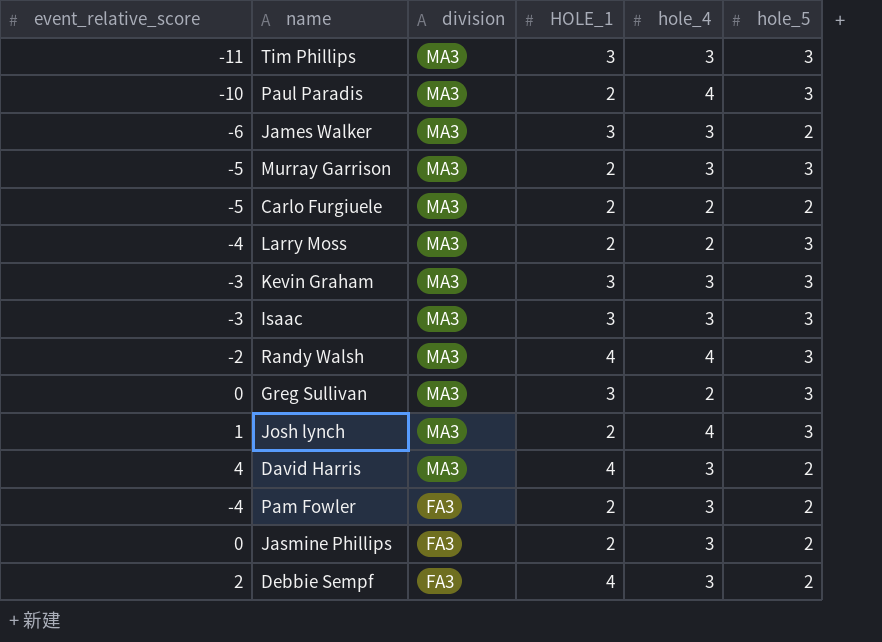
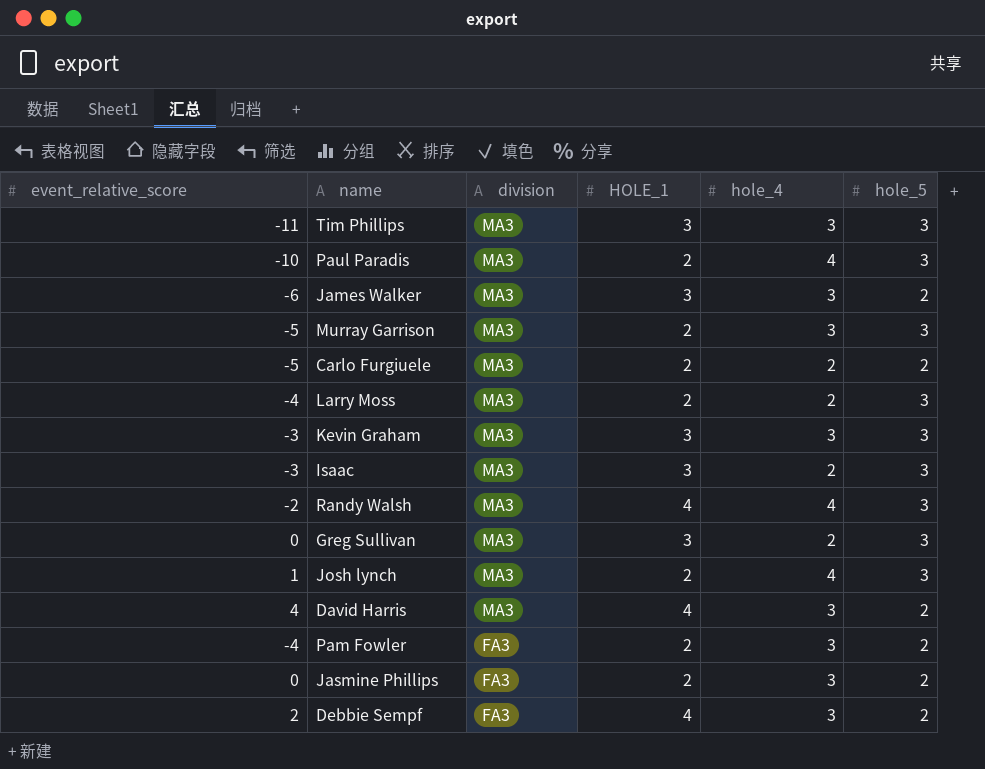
Isaac | hole_4: 3 -> 2

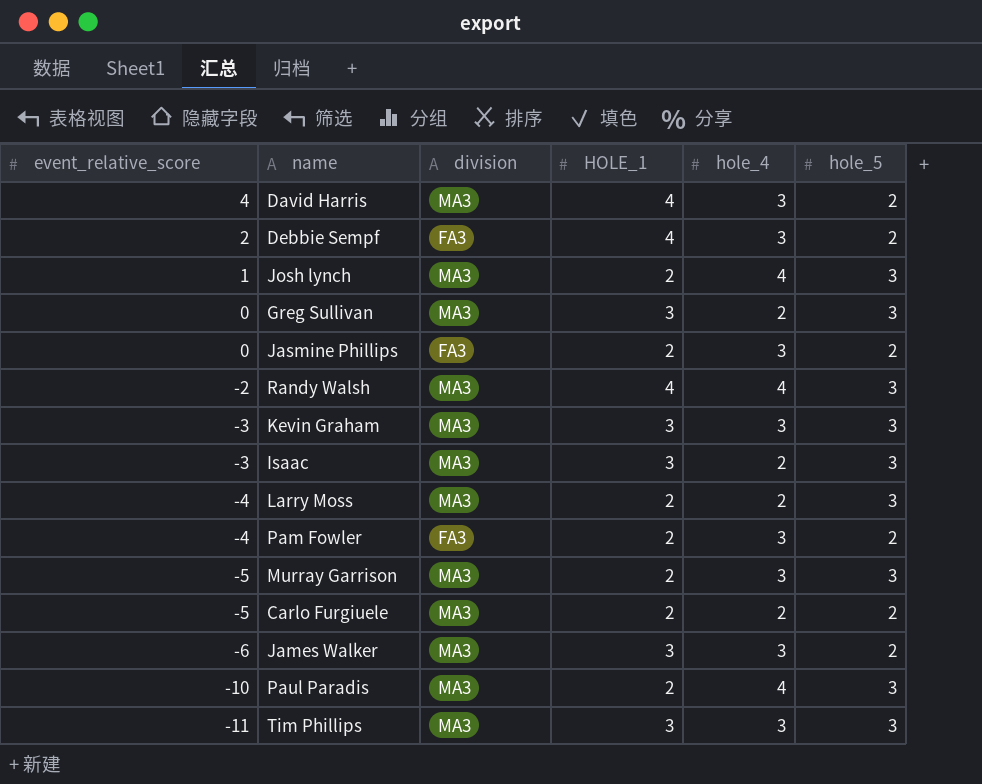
row order: division descending -> event_relative_score descending

